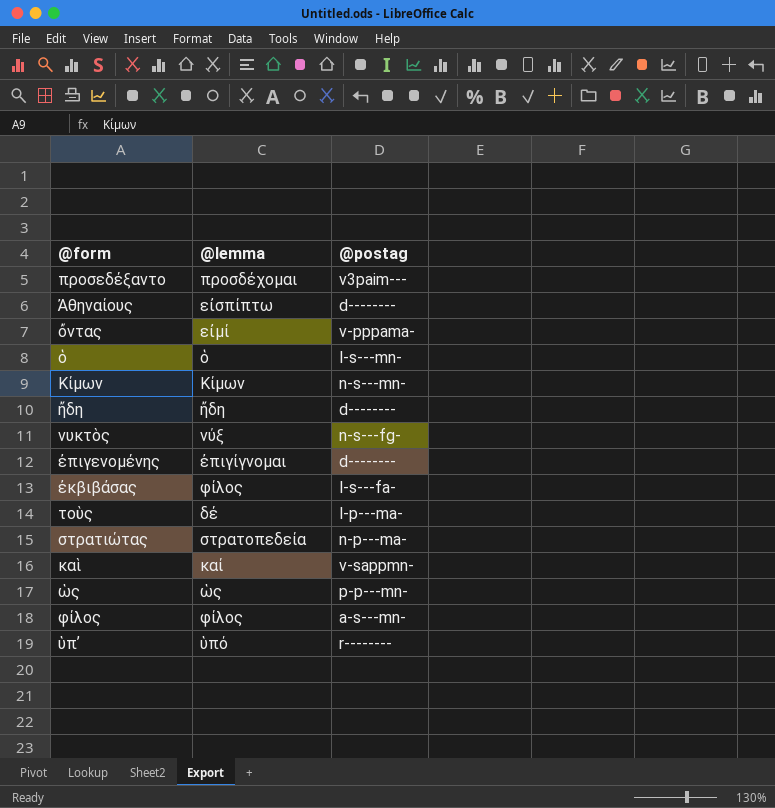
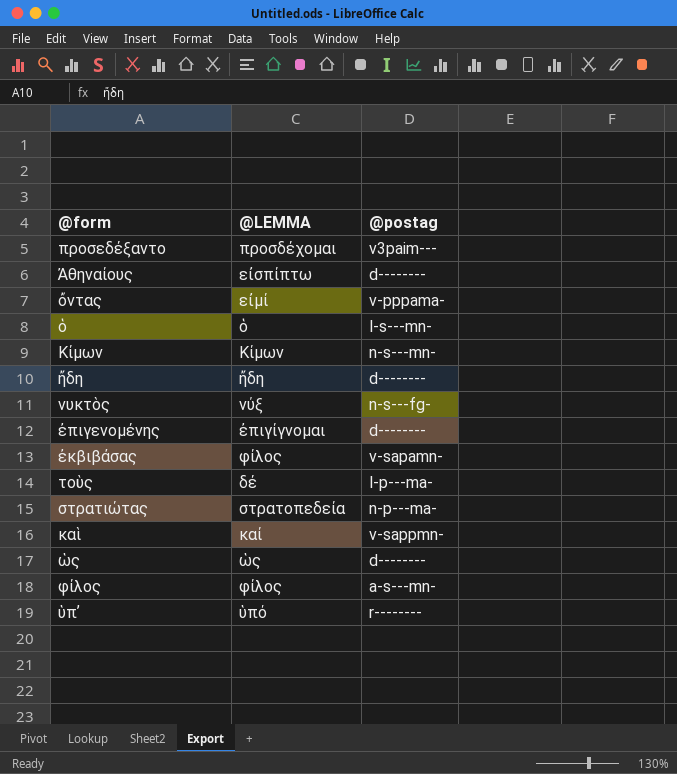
column name: @lemma -> @LEMMA
ἐκβιβάσας | @postag: l-s---fa- -> v-sapamn-
ὡς | @postag: p-p---mn- -> d--------

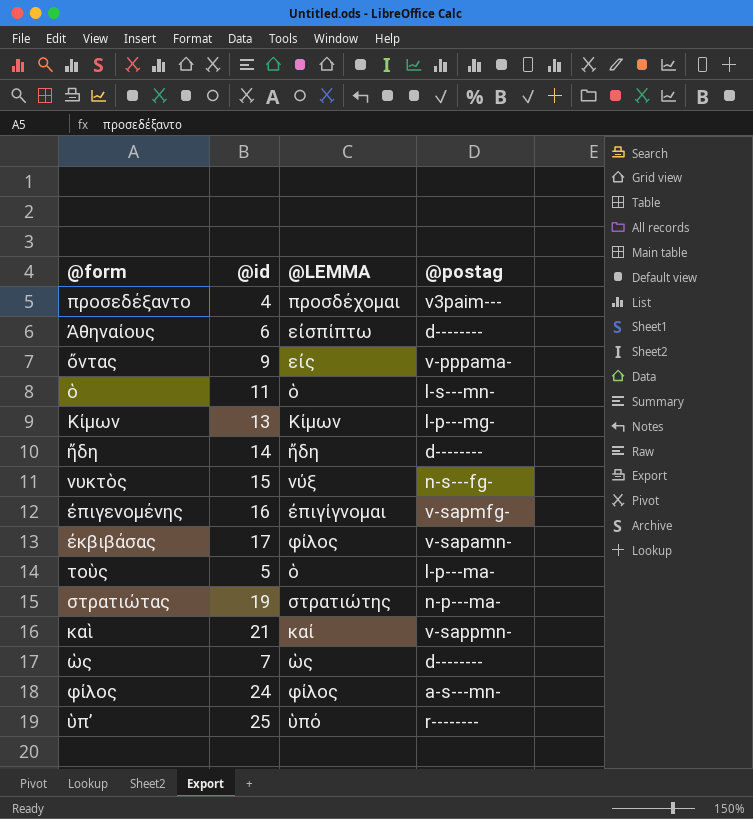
column @id | position: none -> 2
ὄντας | @LEMMA: εἰμί -> εἰς
Κίμων | @postag: n-s---mn- -> l-p---mg-
ἐπιγενομένης | @postag: d-------- -> v-sapmfg-
τοὺς | @LEMMA: δέ -> ὁ
στρατιώτας | @LEMMA: στρατοπεδεία -> στρατιώτης

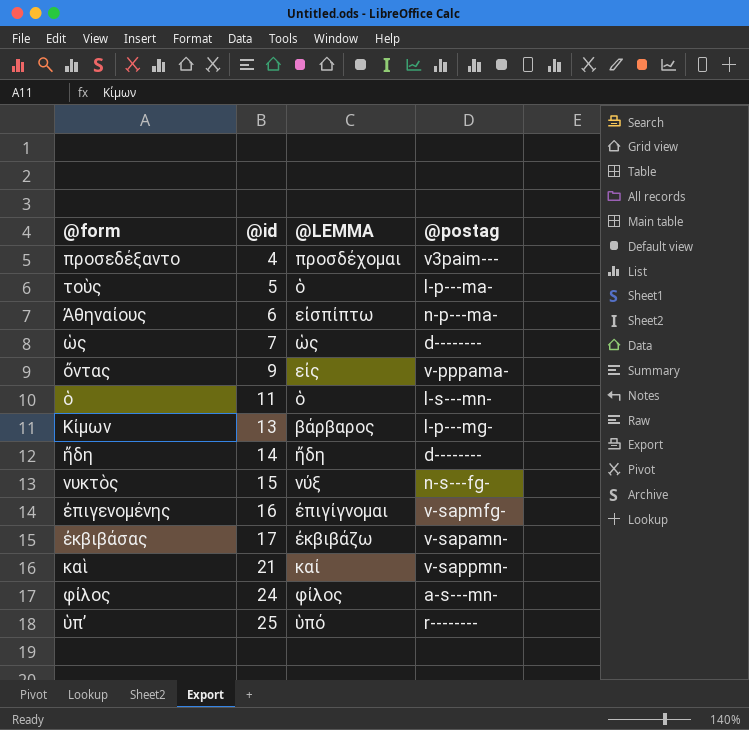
row order: none -> @id ascending
row στρατιώτας: 19 | στρατιώτης | n-p---ma- -> none
Ἀθηναίους | @postag: d-------- -> n-p---ma-
Κίμων | @LEMMA: Κίμων -> βάρβαρος
ἐκβιβάσας | @LEMMA: φίλος -> ἐκβιβάζω

